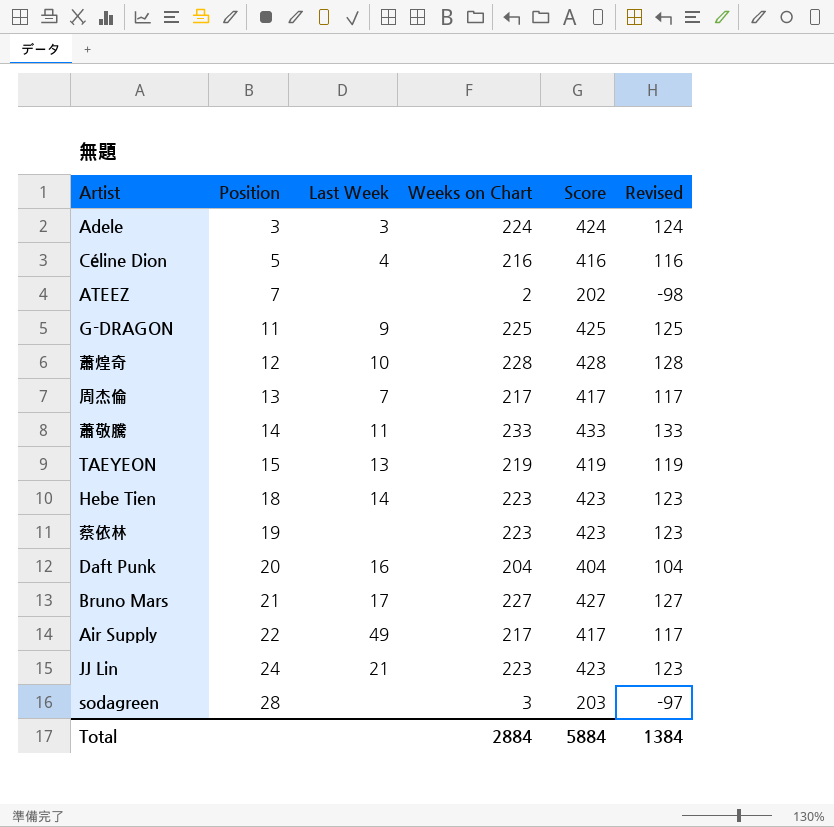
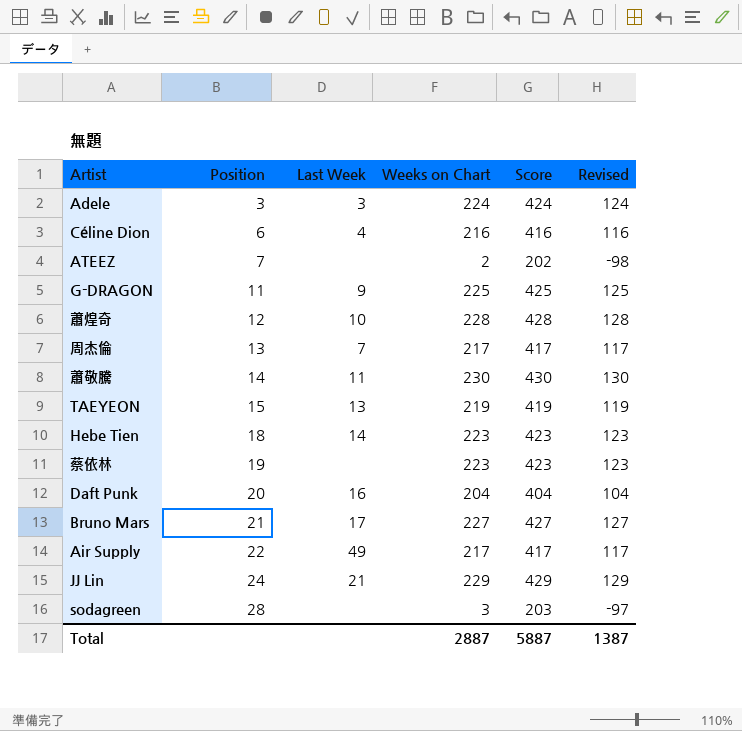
Céline Dion | Position: 5 -> 6
蕭敬騰 | Weeks on Chart: 233 -> 230
蕭敬騰 | Score: 433 -> 430
蕭敬騰 | Revised: 133 -> 130
JJ Lin | Weeks on Chart: 223 -> 229
JJ Lin | Score: 423 -> 429
JJ Lin | Revised: 123 -> 129
Total | Weeks on Chart: 2884 -> 2887
Total | Score: 5884 -> 5887
Total | Revised: 1384 -> 1387

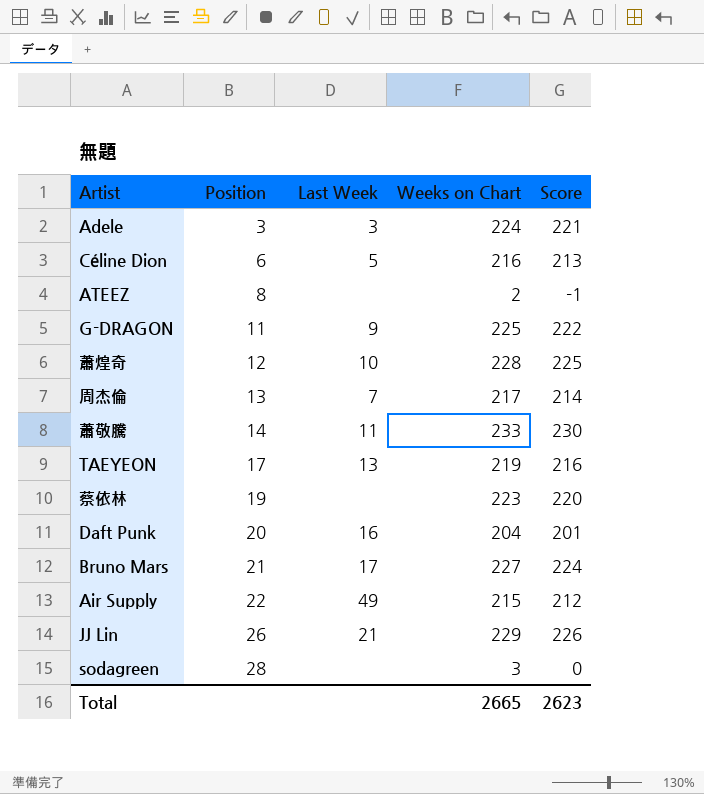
column Revised | formula: [Weeks on Chart] - 100 -> none
column Score | formula: [Weeks on Chart] + 200 -> [Weeks on Chart] - 3
row Hebe Tien: 18 | 14 | 223 | 423 | 123 -> none
Céline Dion | Last Week: 4 -> 5
ATEEZ | Position: 7 -> 8
蕭敬騰 | Weeks on Chart: 230 -> 233
TAEYEON | Position: 15 -> 17
Air Supply | Weeks on Chart: 217 -> 215
JJ Lin | Position: 24 -> 26
Total | Weeks on Chart: 2887 -> 2665
Total | Score: 5887 -> 2623

